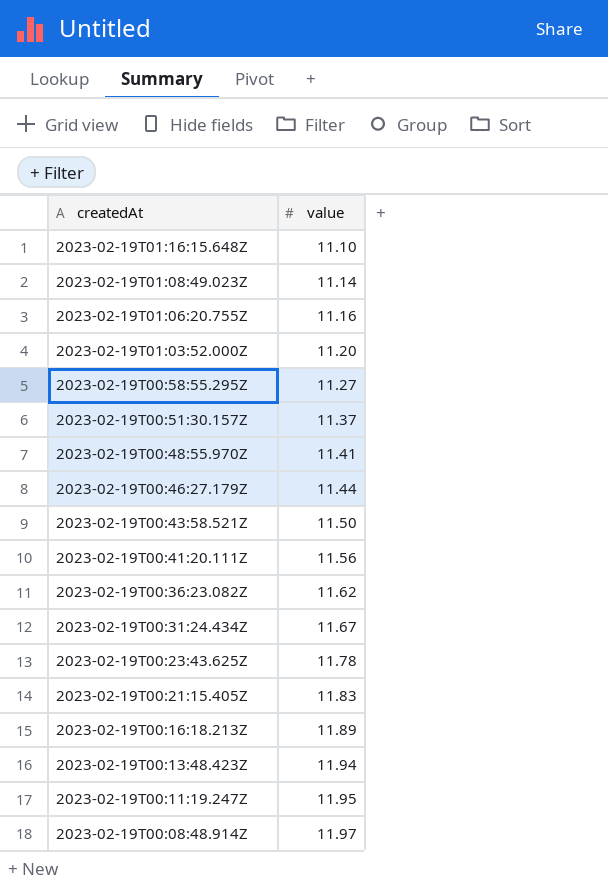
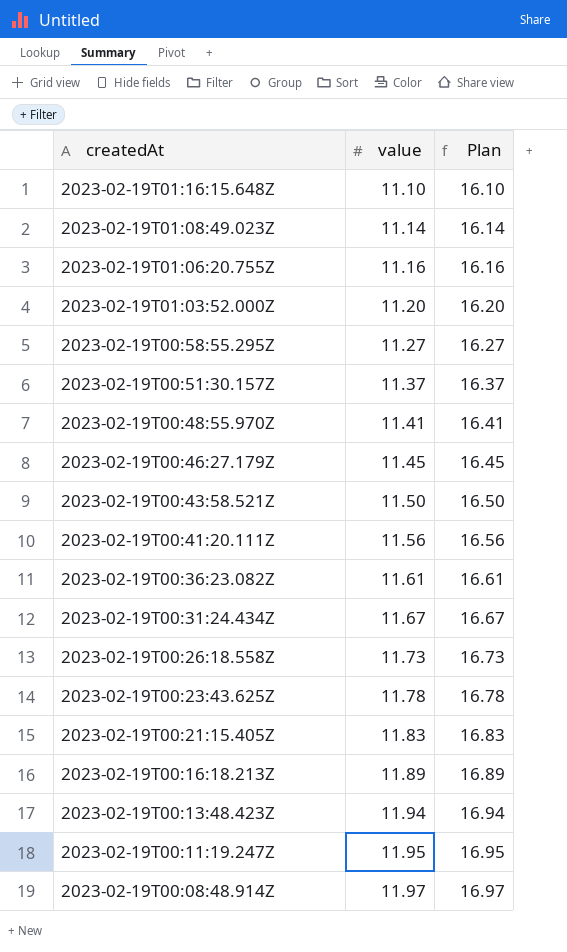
column Plan | formula: none -> [value] + 5
2023-02-19T00:46:27.179Z | value: 11.44 -> 11.45
2023-02-19T00:36:23.082Z | value: 11.62 -> 11.61
row 2023-02-19T00:26:18.558Z: none -> 11.73 | 16.73

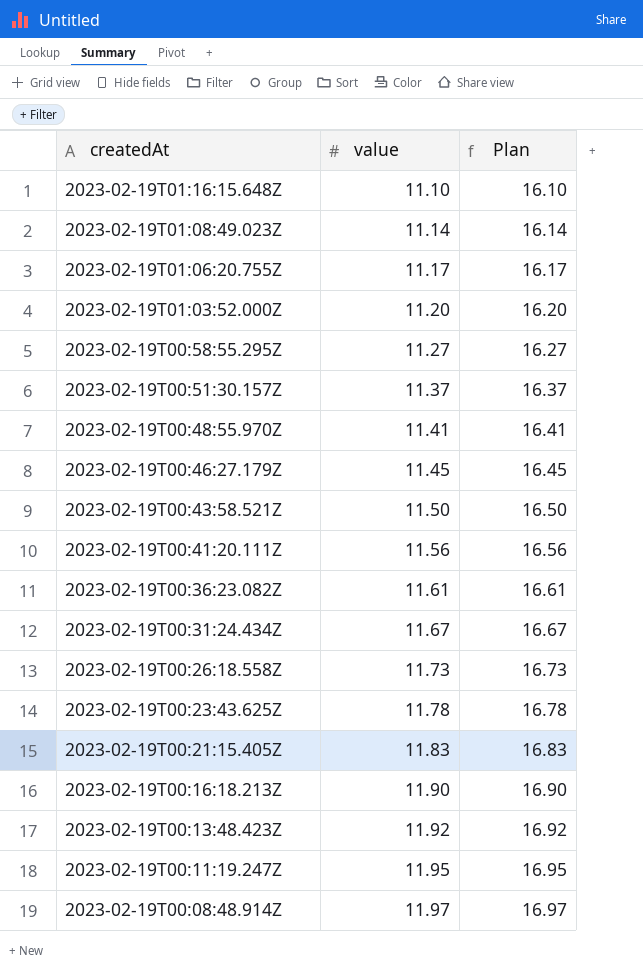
2023-02-19T01:06:20.755Z | value: 11.16 -> 11.17
2023-02-19T01:06:20.755Z | Plan: 16.16 -> 16.17
2023-02-19T00:16:18.213Z | value: 11.89 -> 11.90
2023-02-19T00:16:18.213Z | Plan: 16.89 -> 16.90
2023-02-19T00:13:48.423Z | value: 11.94 -> 11.92
2023-02-19T00:13:48.423Z | Plan: 16.94 -> 16.92

